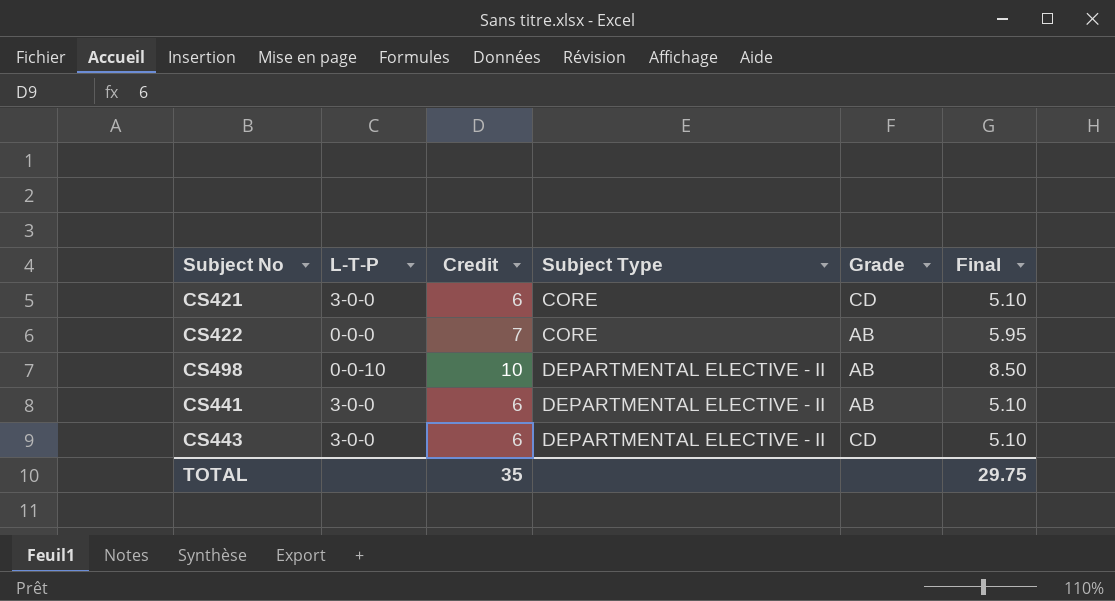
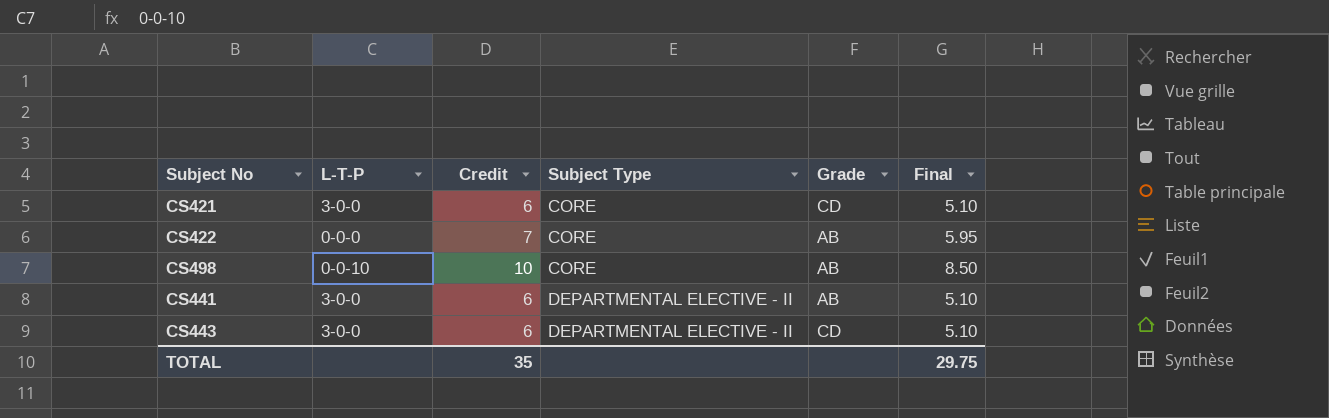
CS498 | Subject Type: DEPARTMENTAL ELECTIVE - II -> CORE

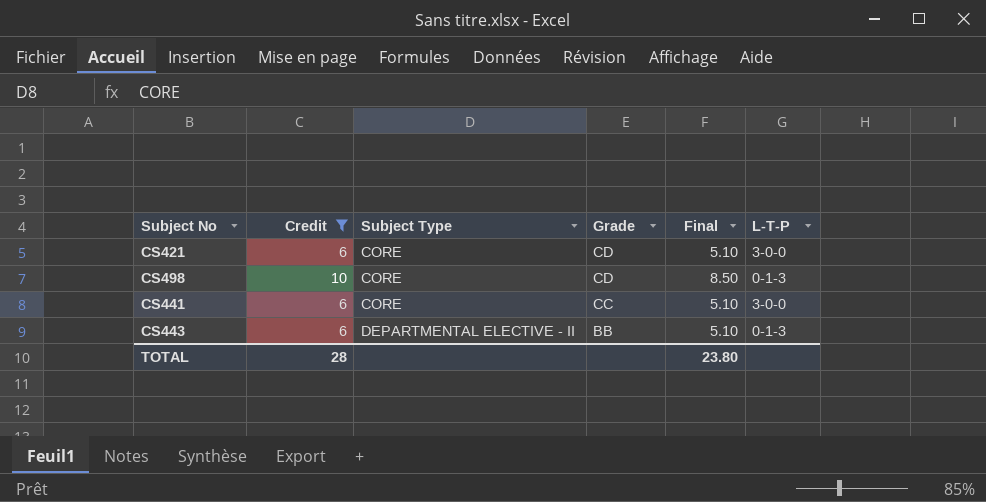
filter: none -> Credit != 7
column L-T-P | position: 2 -> 6
CS498 | Grade: AB -> CD
CS498 | L-T-P: 0-0-10 -> 0-1-3
CS441 | Subject Type: DEPARTMENTAL ELECTIVE - II -> CORE
CS441 | Grade: AB -> CC
CS443 | Grade: CD -> BB
CS443 | L-T-P: 3-0-0 -> 0-1-3
TOTAL | Credit: 35 -> 28
TOTAL | Final: 29.75 -> 23.80

